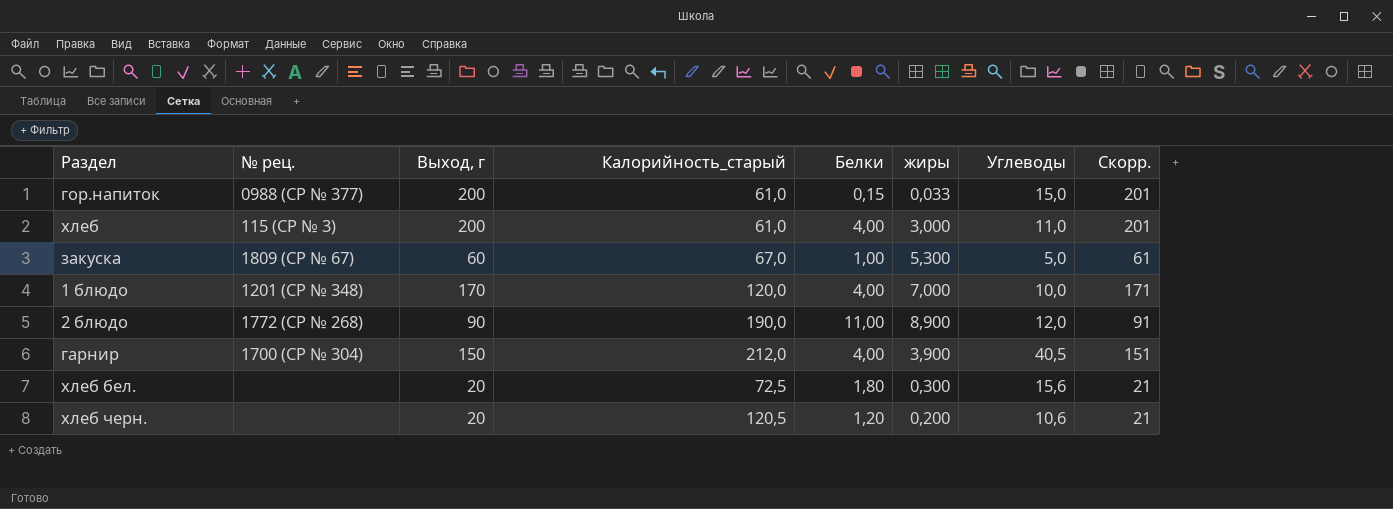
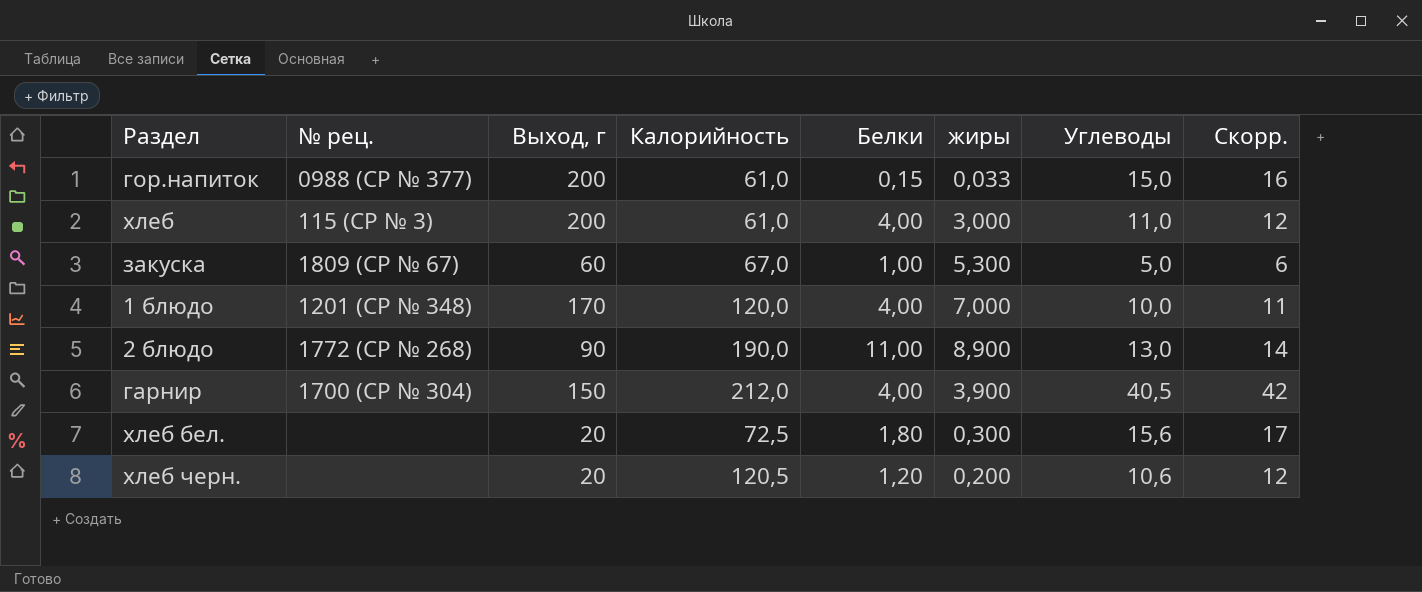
column name: Калорийность_старый -> Калорийность
column Скорр. | formula: [Выход, г] + 1 -> [Углеводы] + 1
2 блюдо | Углеводы: 12,0 -> 13,0

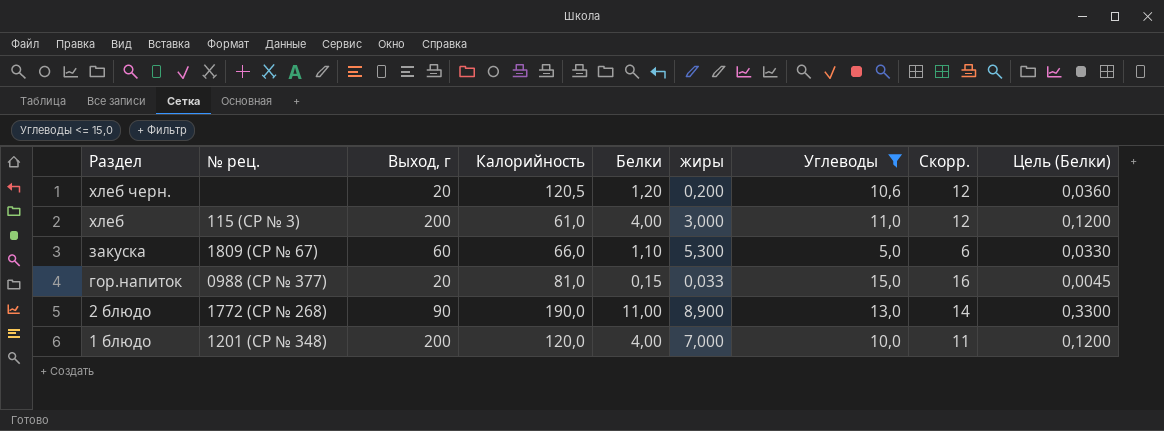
filter: none -> Углеводы <= 15,0
row order: none -> Раздел descending
column Цель (Белки) | formula: none -> [Белки] * 0,03
закуска | Калорийность: 67,0 -> 66,0
закуска | Белки: 1,00 -> 1,10
гор.напиток | Выход, г: 200 -> 20
гор.напиток | Калорийность: 61,0 -> 81,0
1 блюдо | Выход, г: 170 -> 200

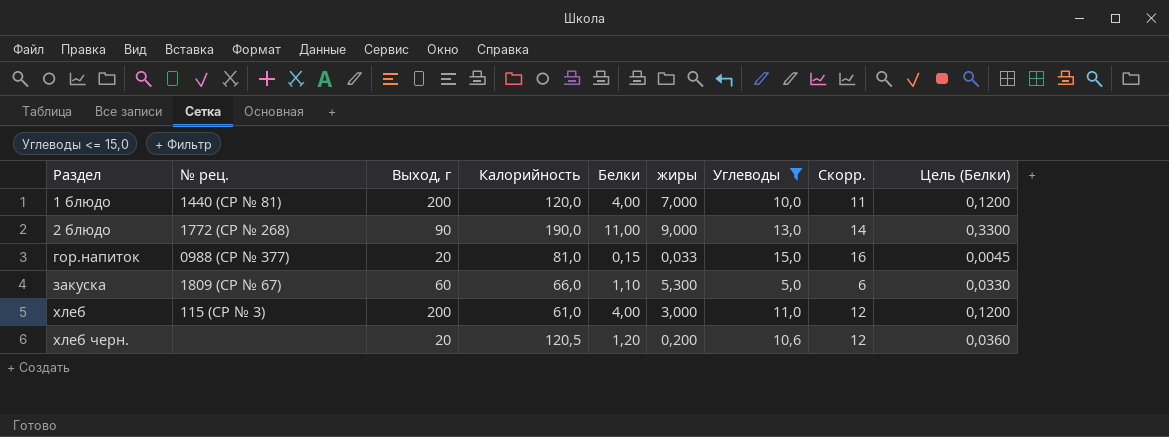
row order: Раздел descending -> Раздел ascending
1 блюдо | № рец.: 1201 (СР № 348) -> 1440 (СР № 81)
2 блюдо | жиры: 8,900 -> 9,000

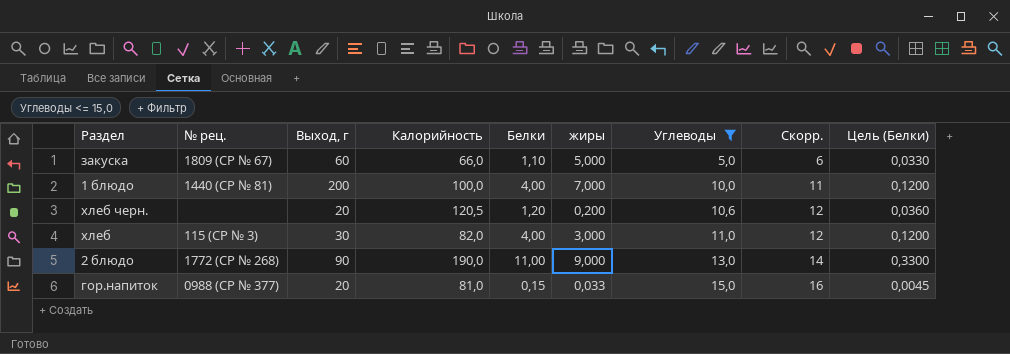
row order: Раздел ascending -> Углеводы ascending
закуска | жиры: 5,300 -> 5,000
1 блюдо | Калорийность: 120,0 -> 100,0
хлеб | Выход, г: 200 -> 30
хлеб | Калорийность: 61,0 -> 82,0

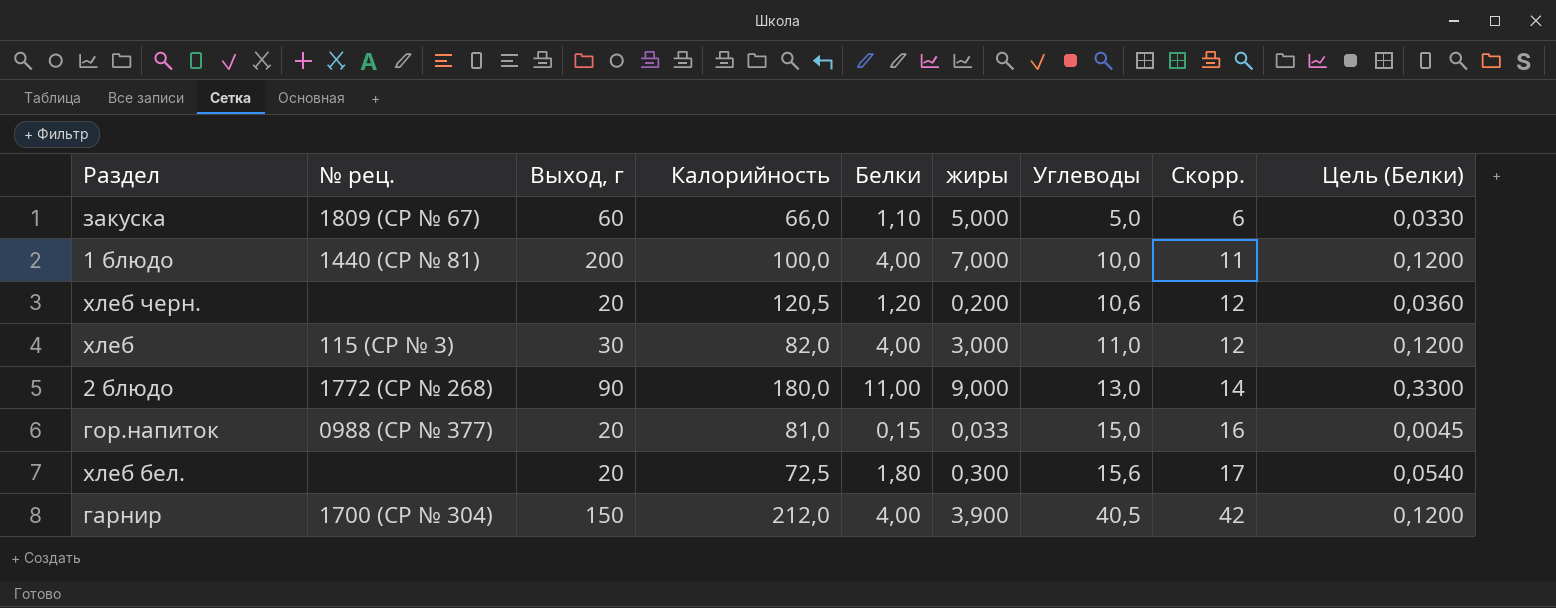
filter: Углеводы <= 15,0 -> none
2 блюдо | Калорийность: 190,0 -> 180,0

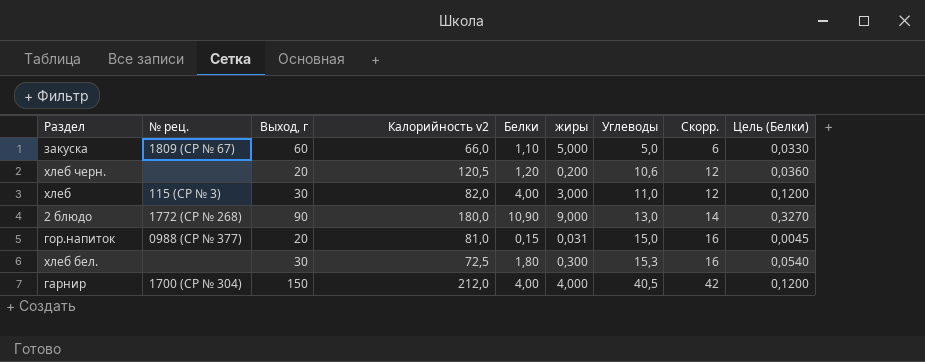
column name: Калорийность -> Калорийность v2
row 1 блюдо: 1440 (СР № 81) | 200 | 100,0 | 4,00 | 7,000 | 10,0 | 11 | 0,1200 -> none
2 блюдо | Белки: 11,00 -> 10,90
2 блюдо | Цель (Белки): 0,3300 -> 0,3270
гор.напиток | жиры: 0,033 -> 0,031
хлеб бел. | Выход, г: 20 -> 30
хлеб бел. | Углеводы: 15,6 -> 15,3
хлеб бел. | Скорр.: 17 -> 16
гарнир | жиры: 3,900 -> 4,000

